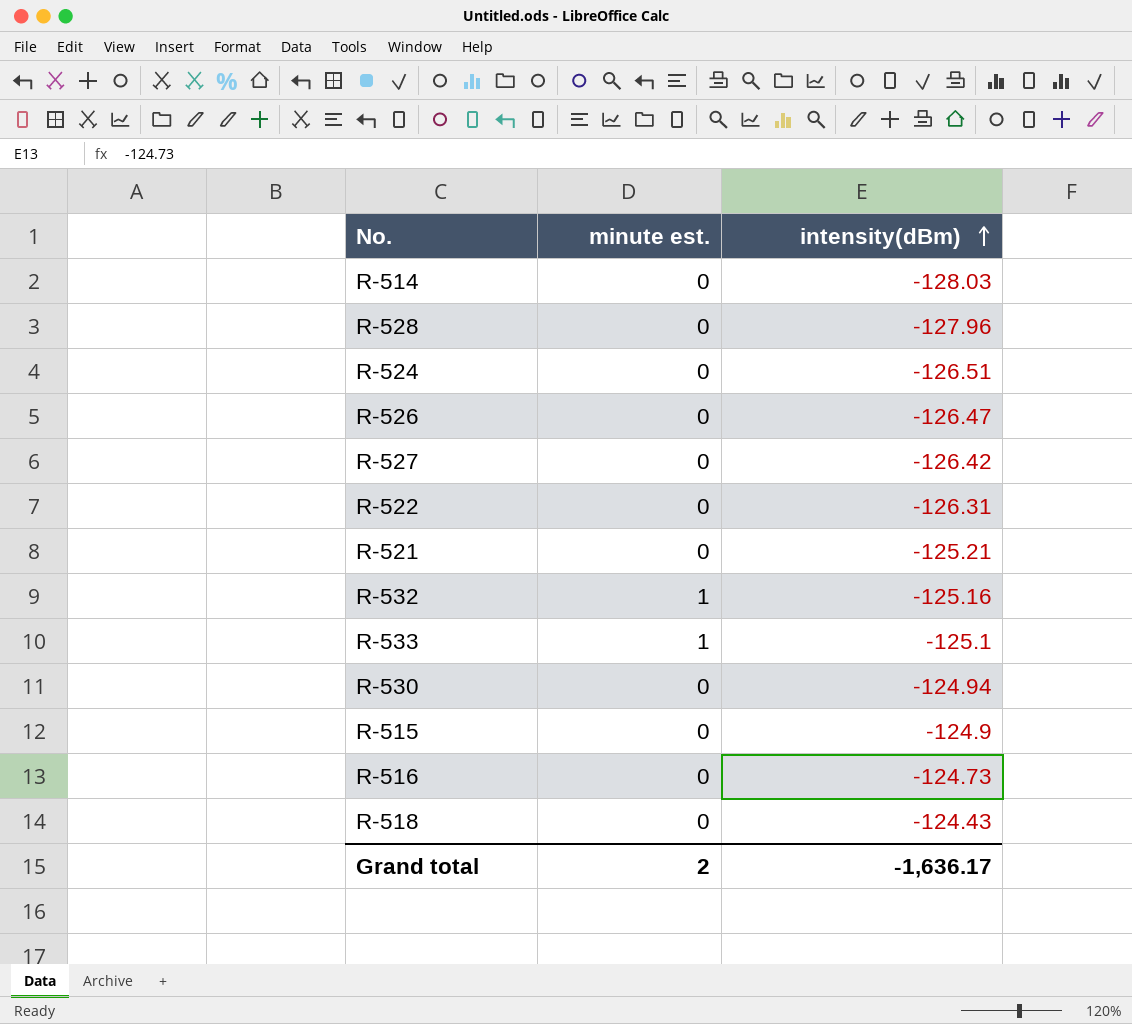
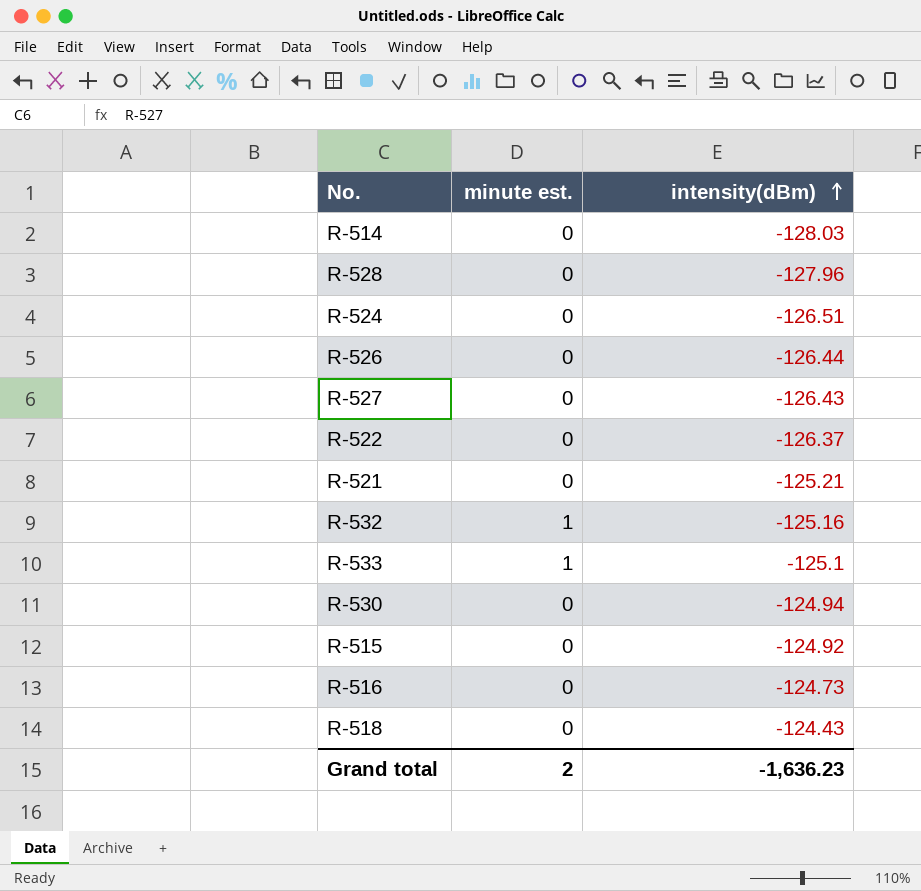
R-526 | intensity(dBm): -126.47 -> -126.44
R-527 | intensity(dBm): -126.42 -> -126.43
R-522 | intensity(dBm): -126.31 -> -126.37
R-515 | intensity(dBm): -124.9 -> -124.92
Grand total | intensity(dBm): -1,636.17 -> -1,636.23

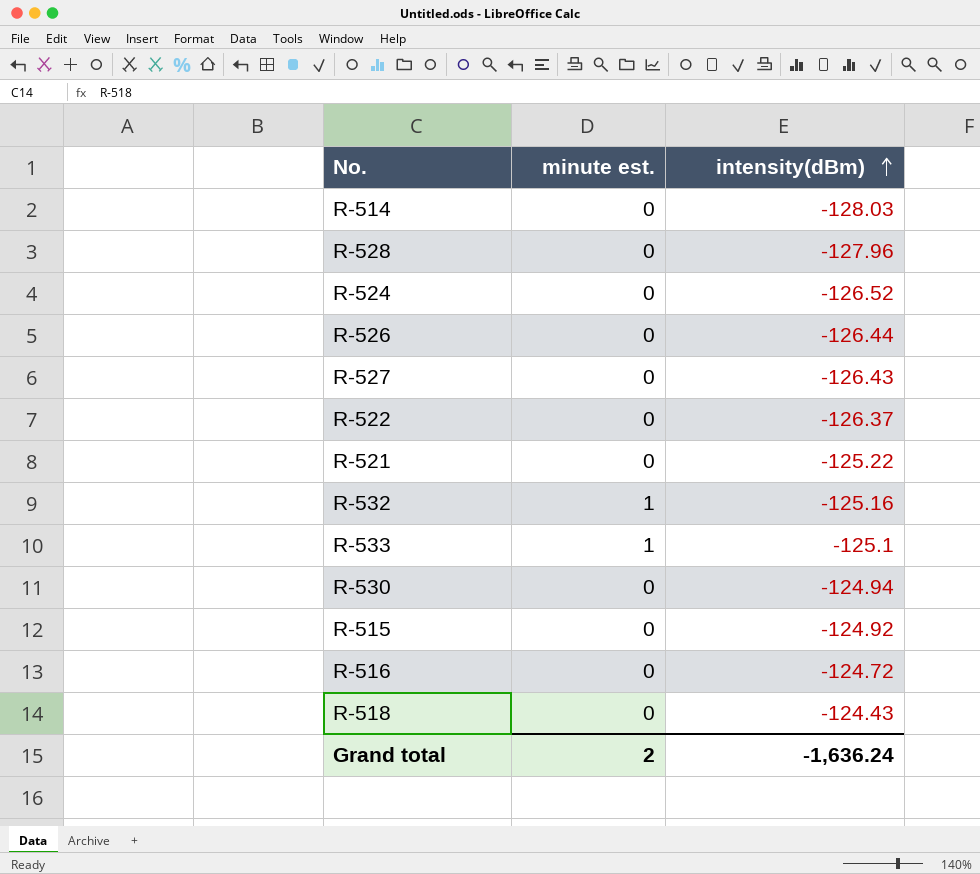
R-524 | intensity(dBm): -126.51 -> -126.52
R-521 | intensity(dBm): -125.21 -> -125.22
R-516 | intensity(dBm): -124.73 -> -124.72
Grand total | intensity(dBm): -1,636.23 -> -1,636.24

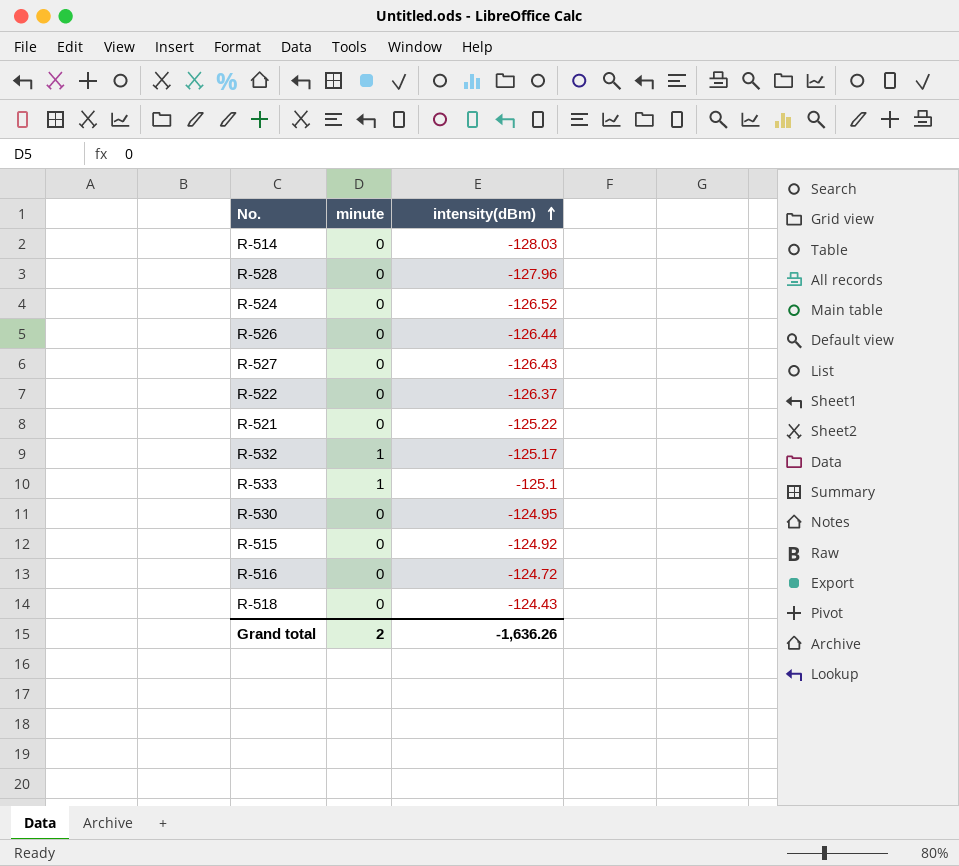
column name: minute est. -> minute
R-532 | intensity(dBm): -125.16 -> -125.17
R-530 | intensity(dBm): -124.94 -> -124.95
Grand total | intensity(dBm): -1,636.24 -> -1,636.26

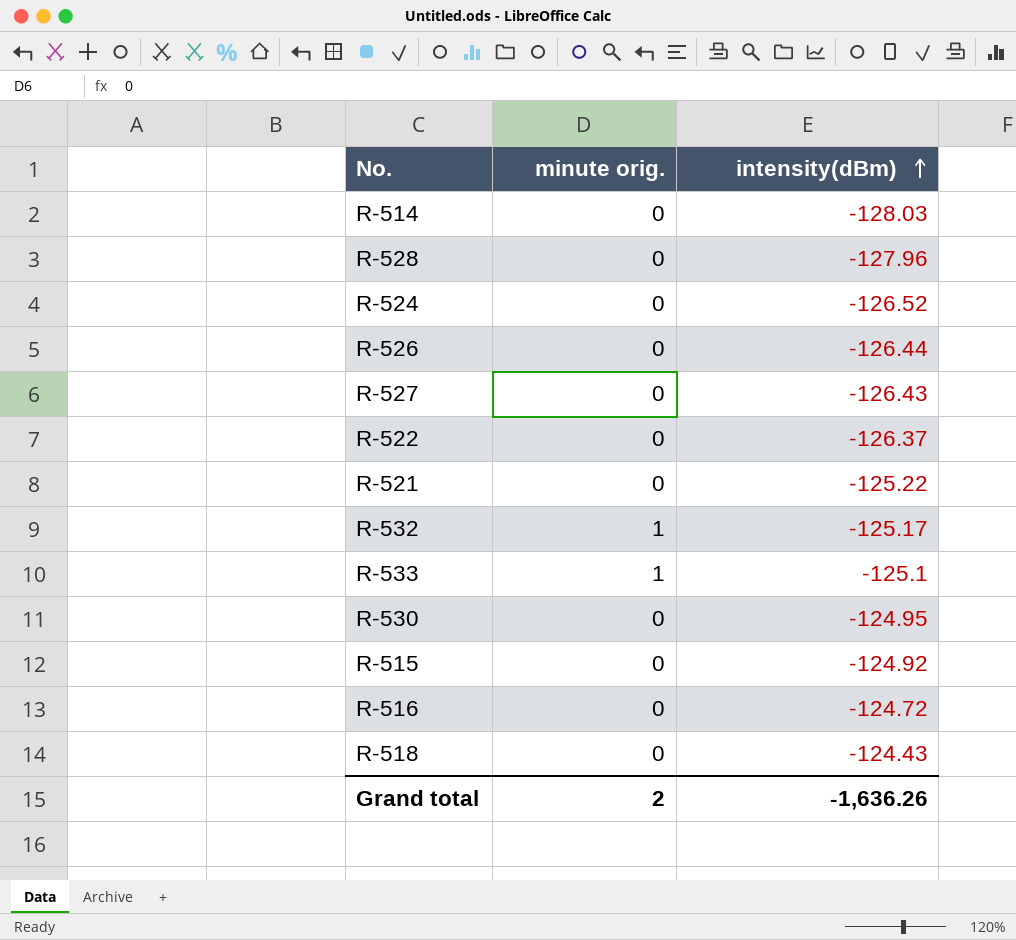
column name: minute -> minute orig.

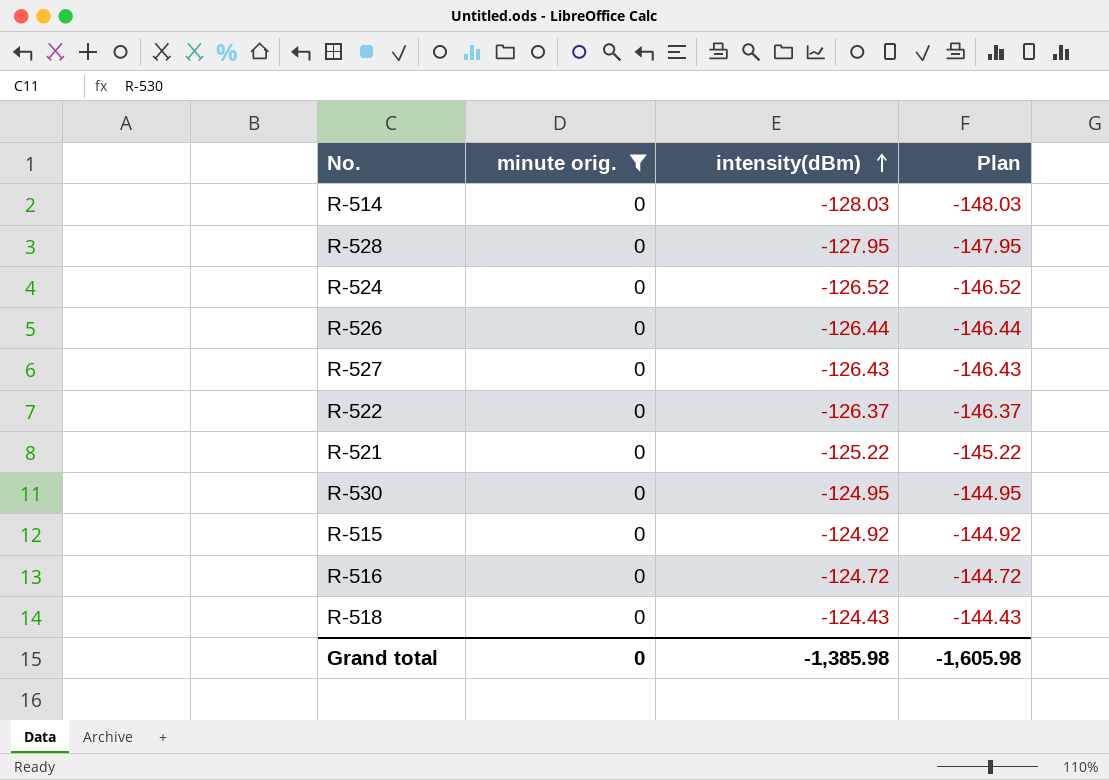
filter: none -> minute orig. = 0
column Plan | formula: none -> [intensity(dBm)] - 20
R-528 | intensity(dBm): -127.96 -> -127.95
Grand total | minute orig.: 2 -> 0
Grand total | intensity(dBm): -1,636.26 -> -1,385.98

